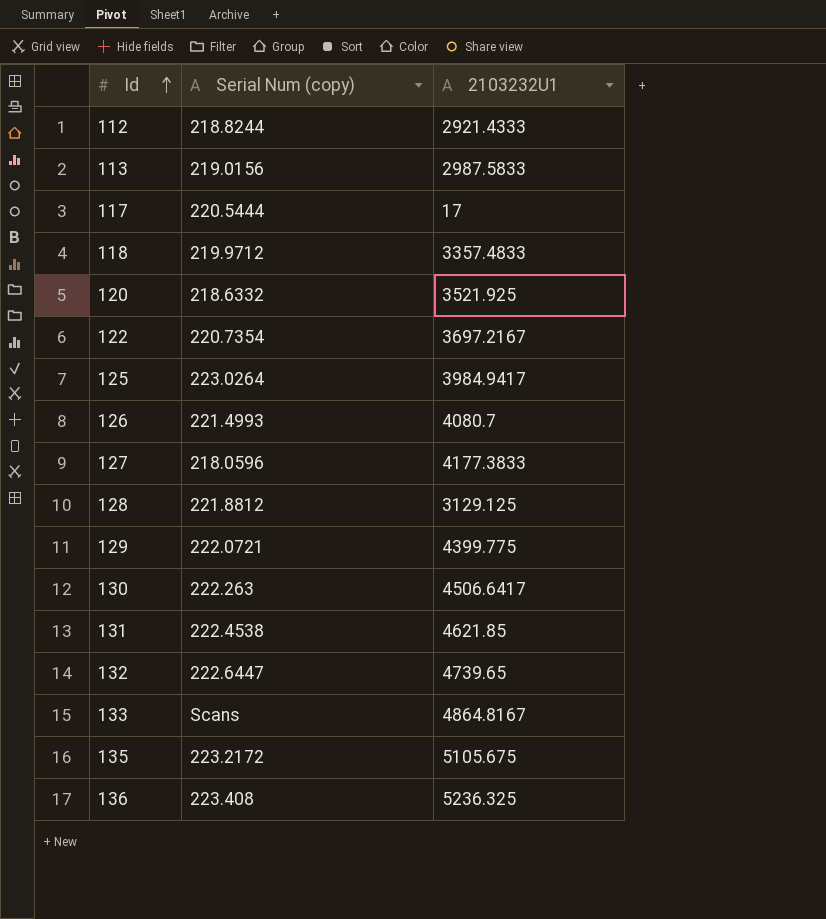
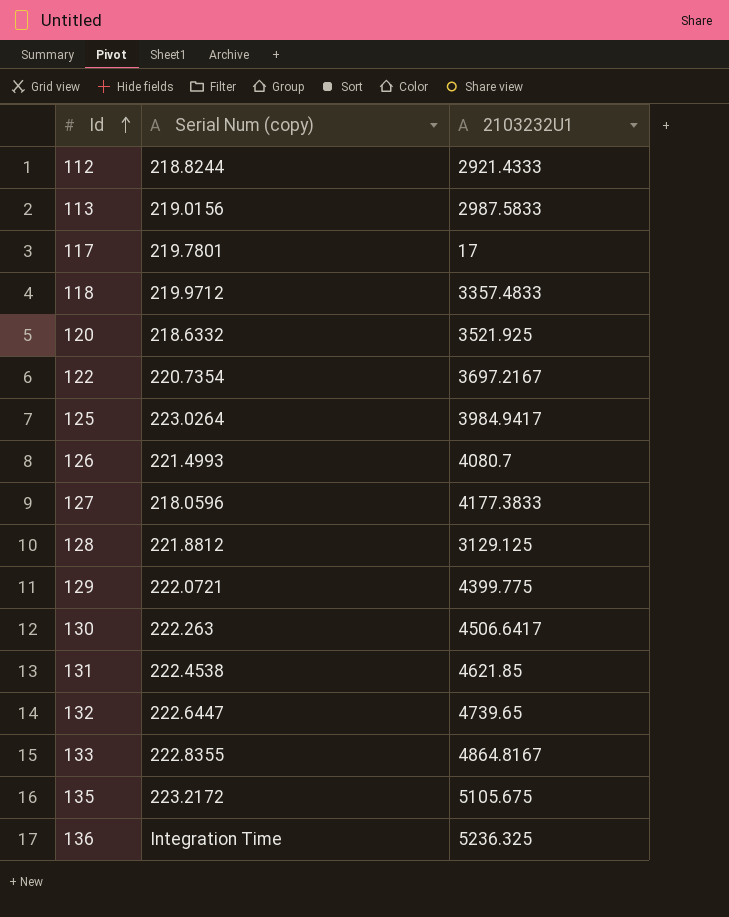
117 | Serial Num (copy): 220.5444 -> 219.7801
133 | Serial Num (copy): Scans -> 222.8355
136 | Serial Num (copy): 223.408 -> Integration Time

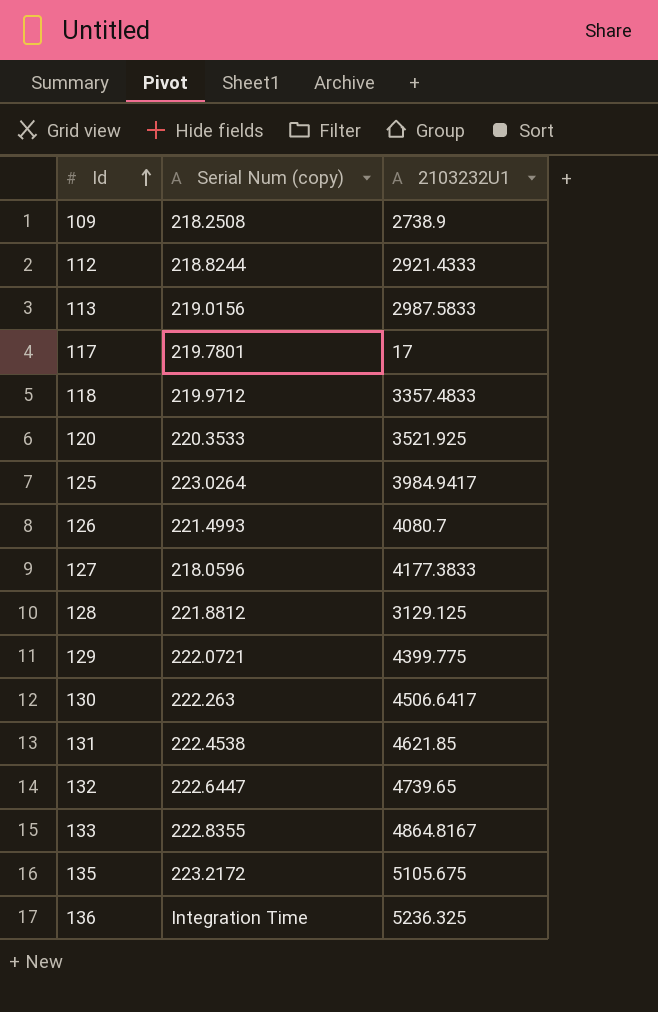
row 122: 220.7354 | 3697.2167 -> none
row 109: none -> 218.2508 | 2738.9
120 | Serial Num (copy): 218.6332 -> 220.3533

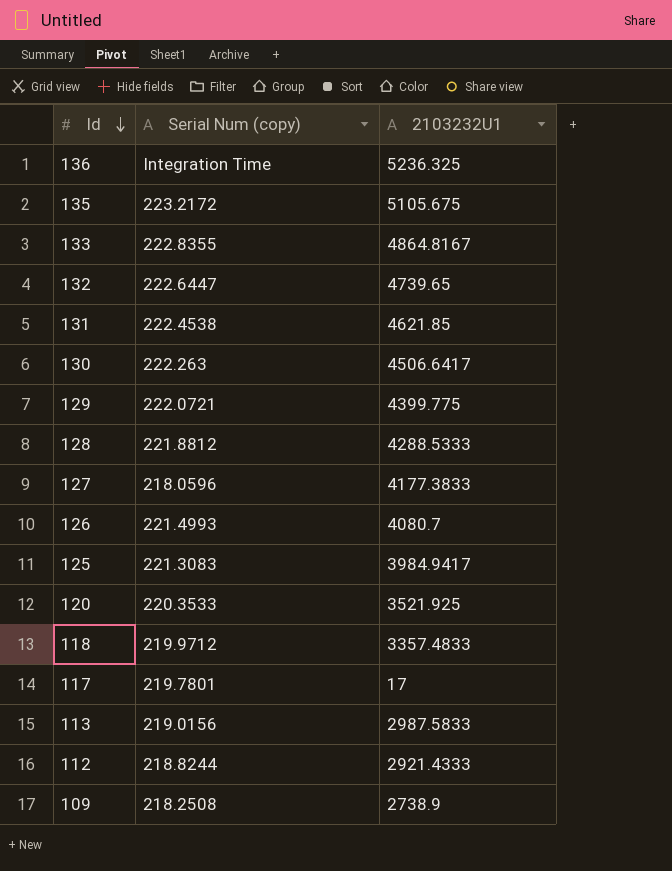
row order: Id ascending -> Id descending
128 | 2103232U1: 3129.125 -> 4288.5333
125 | Serial Num (copy): 223.0264 -> 221.3083

